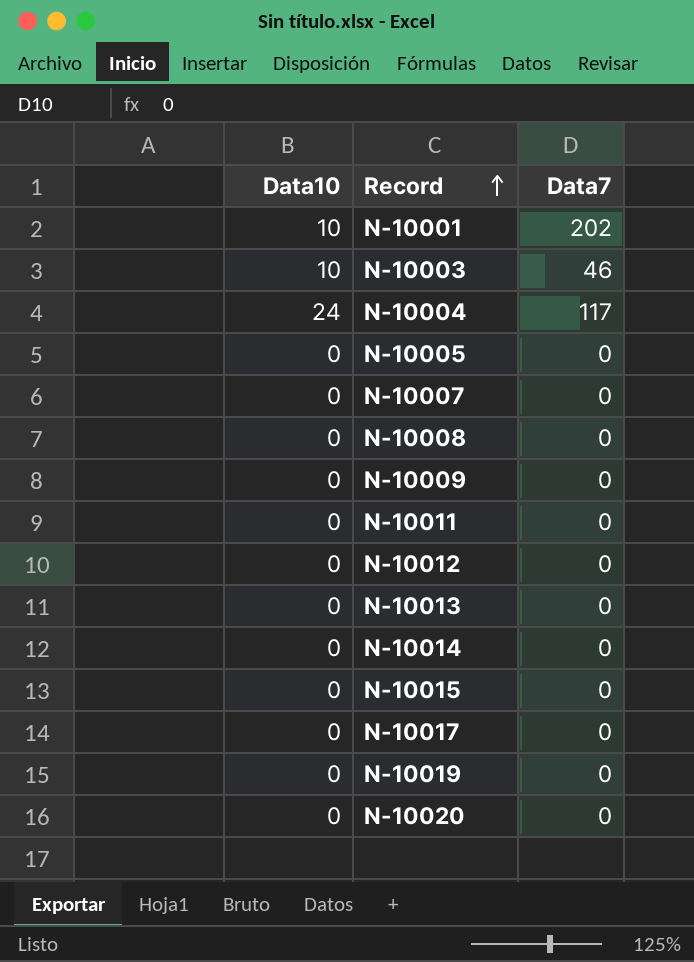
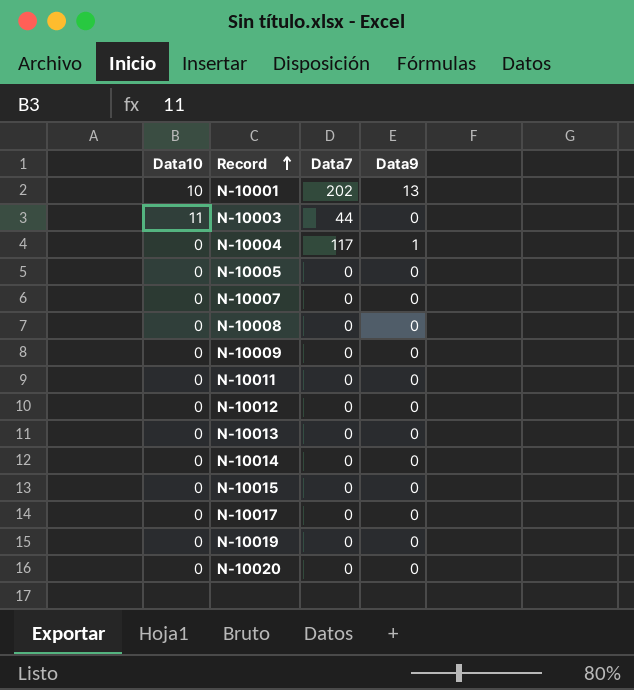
column Data9 | position: none -> 4
N-10003 | Data10: 10 -> 11
N-10003 | Data7: 46 -> 44
N-10004 | Data10: 24 -> 0

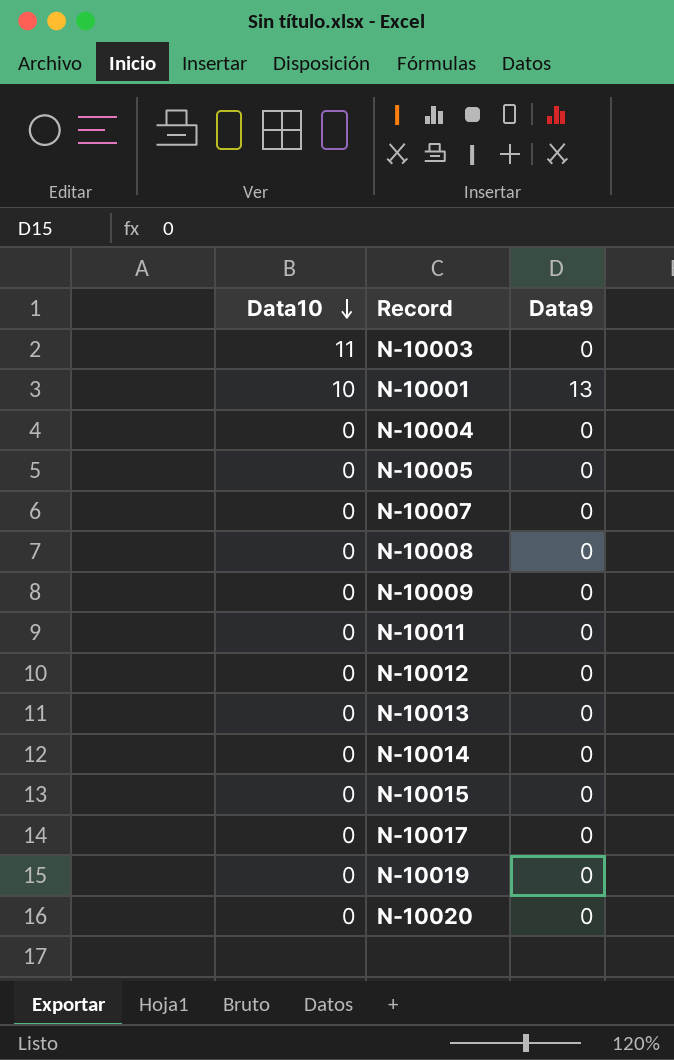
row order: Record ascending -> Data10 descending
column Data7 | position: 3 -> none
N-10004 | Data9: 1 -> 0

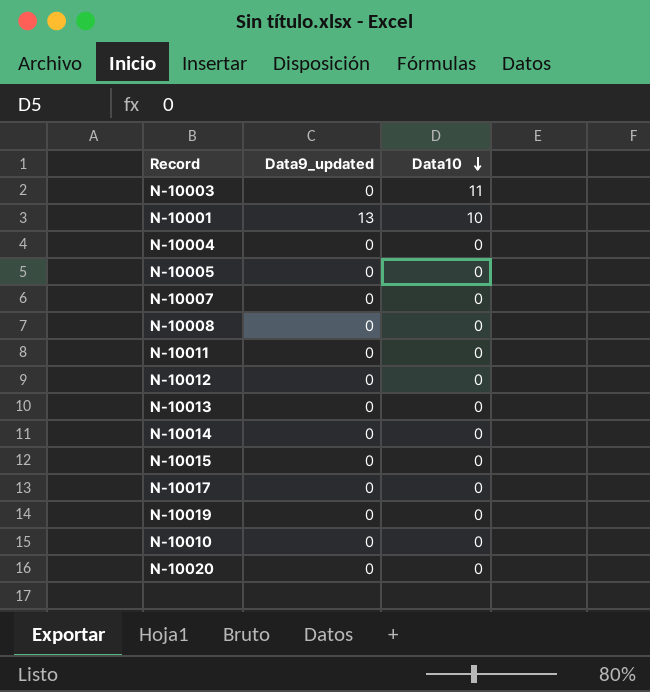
column name: Data9 -> Data9_updated
column Data10 | position: 1 -> 3
row N-10009: 0 | 0 -> none
row N-10010: none -> 0 | 0

